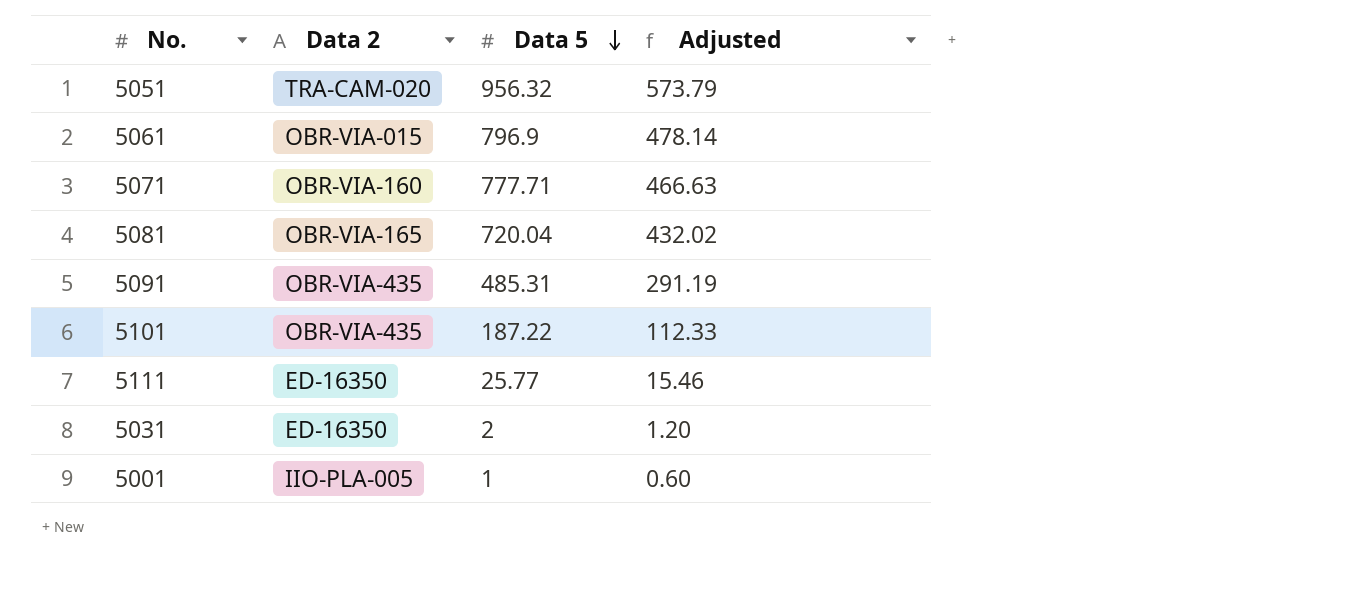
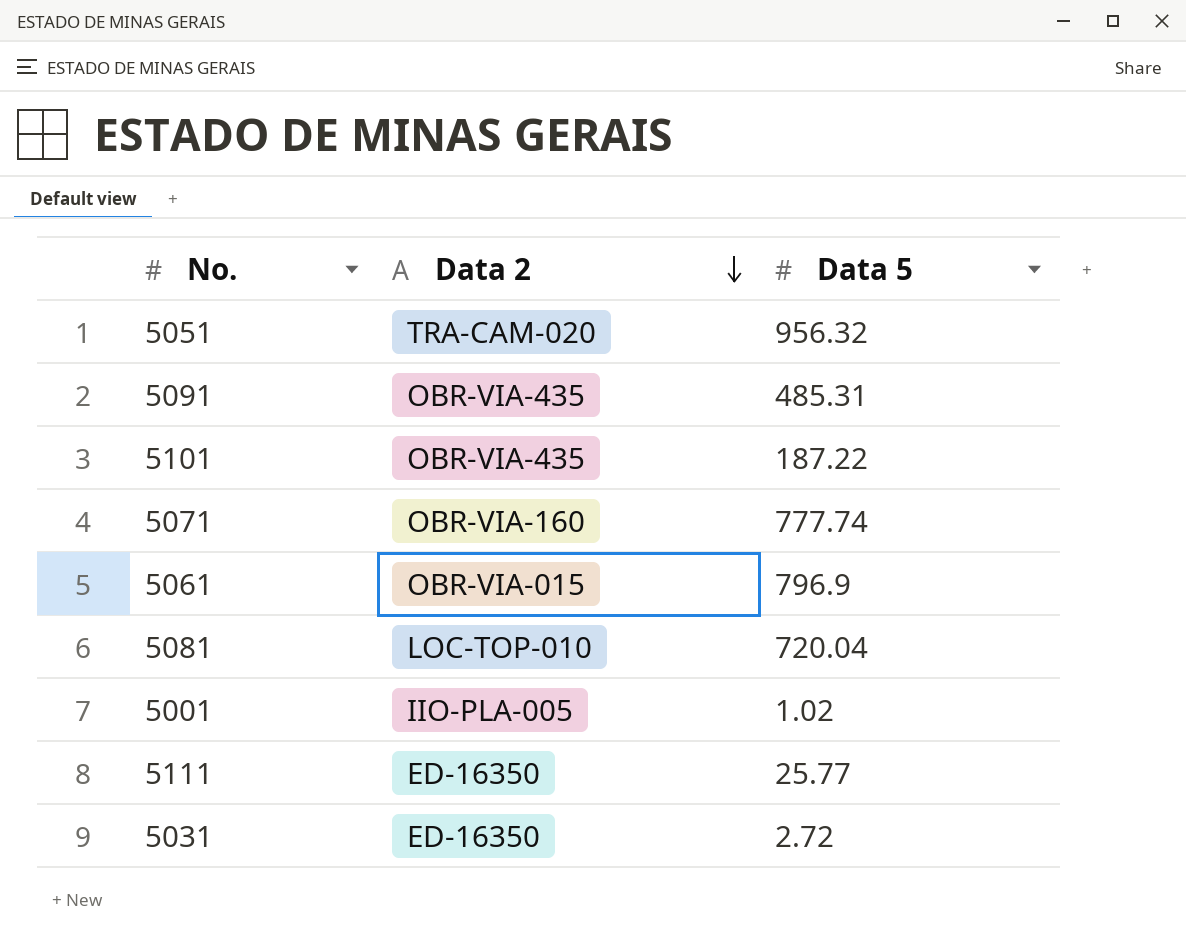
row order: Data 5 descending -> Data 2 descending
column Adjusted | formula: [Data 5] * 0.6 -> none
5071 | Data 5: 777.71 -> 777.74
5081 | Data 2: OBR-VIA-165 -> LOC-TOP-010
5001 | Data 5: 1 -> 1.02
5031 | Data 5: 2 -> 2.72

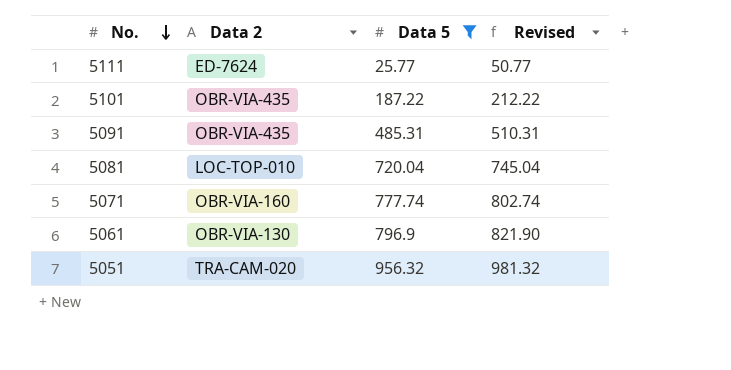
filter: none -> Data 5 >= 25.77
row order: Data 2 descending -> No. descending
column Revised | formula: none -> [Data 5] + 25
5111 | Data 2: ED-16350 -> ED-7624
5061 | Data 2: OBR-VIA-015 -> OBR-VIA-130

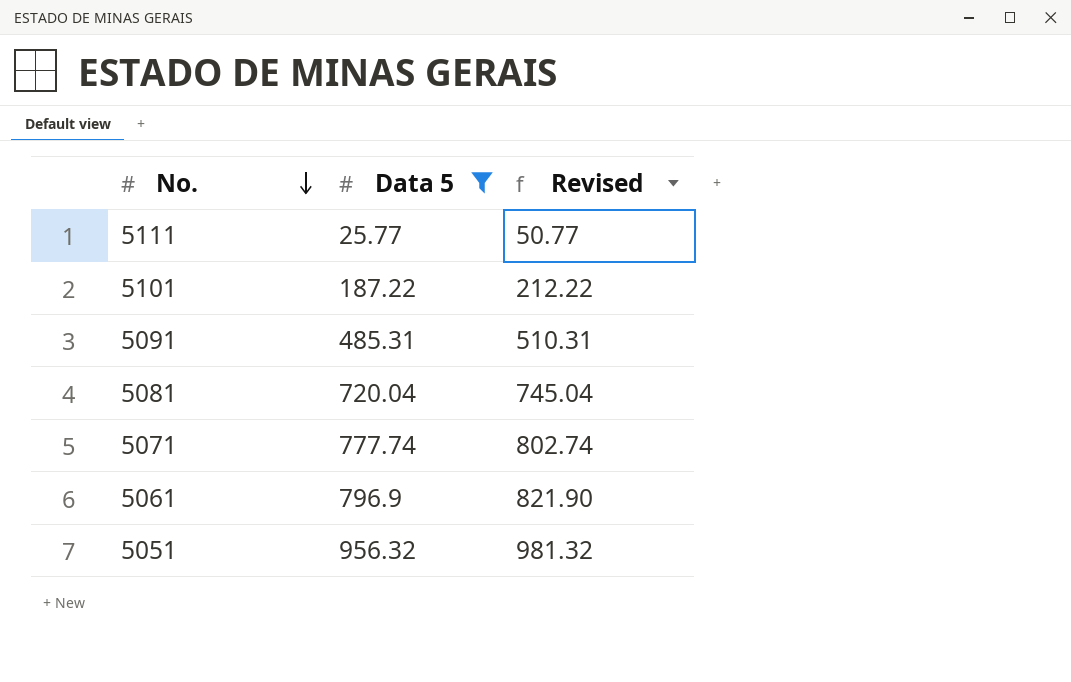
column Data 2 | position: 2 -> none

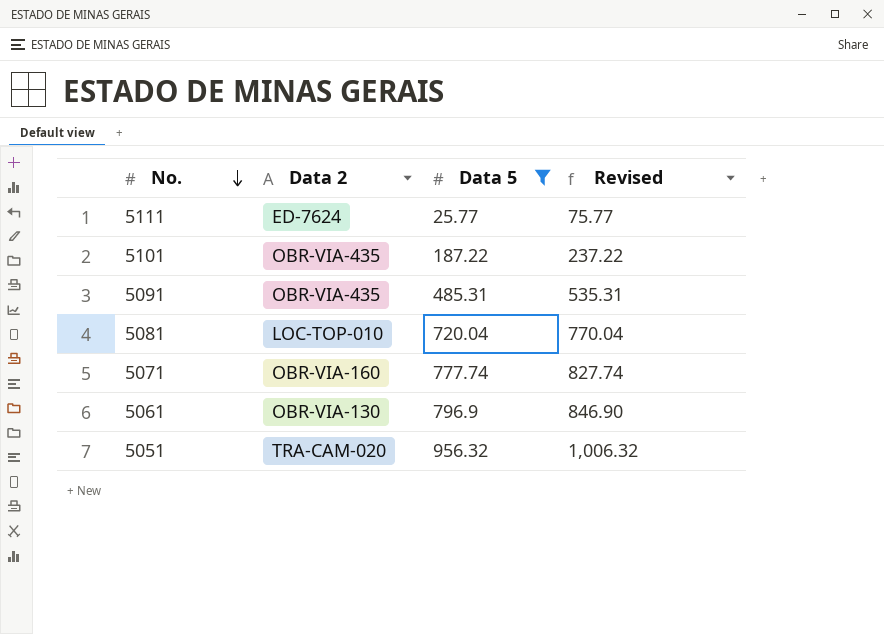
column Data 2 | position: none -> 2
column Revised | formula: [Data 5] + 25 -> [Data 5] + 50

